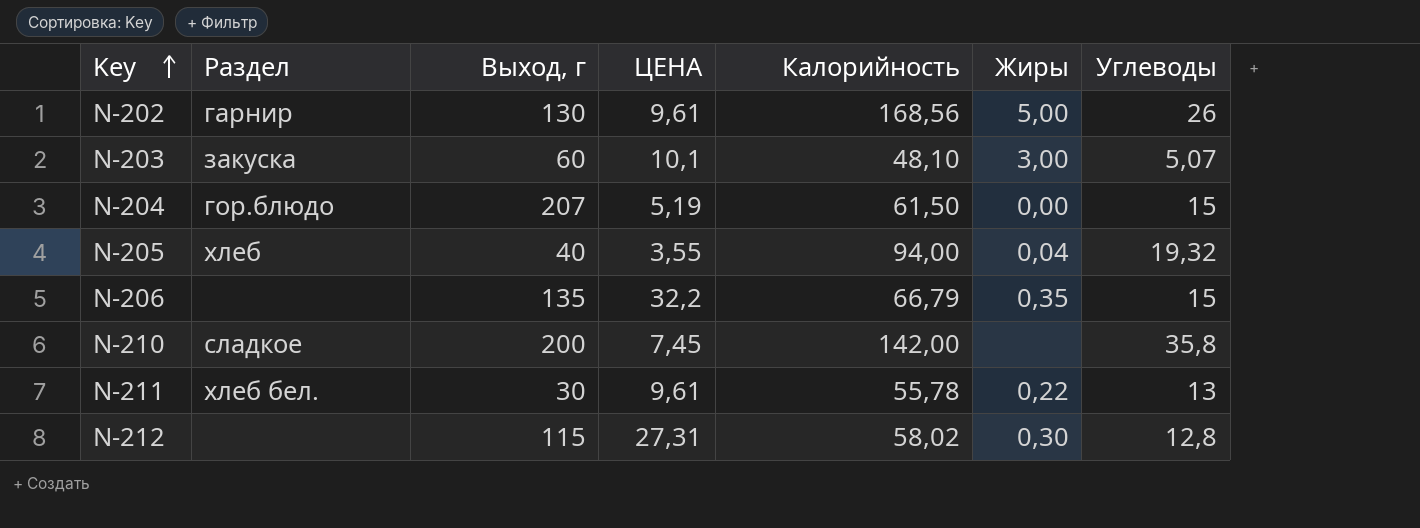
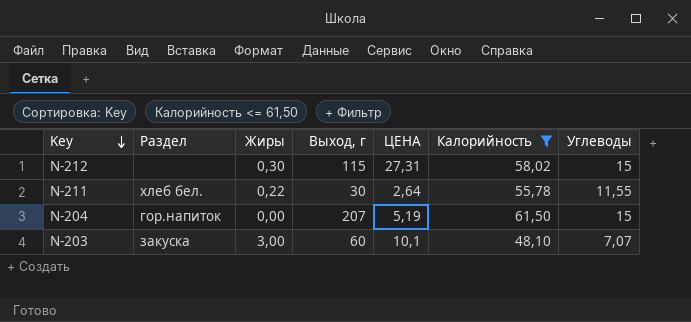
filter: none -> Калорийность <= 61,50
row order: Key ascending -> Key descending
column Жиры | position: 6 -> 3
N-212 | Углеводы: 12,8 -> 15
N-211 | ЦЕНА: 9,61 -> 2,64
N-211 | Углеводы: 13 -> 11,55
N-204 | Раздел: гор.блюдо -> гор.напиток
N-203 | Углеводы: 5,07 -> 7,07

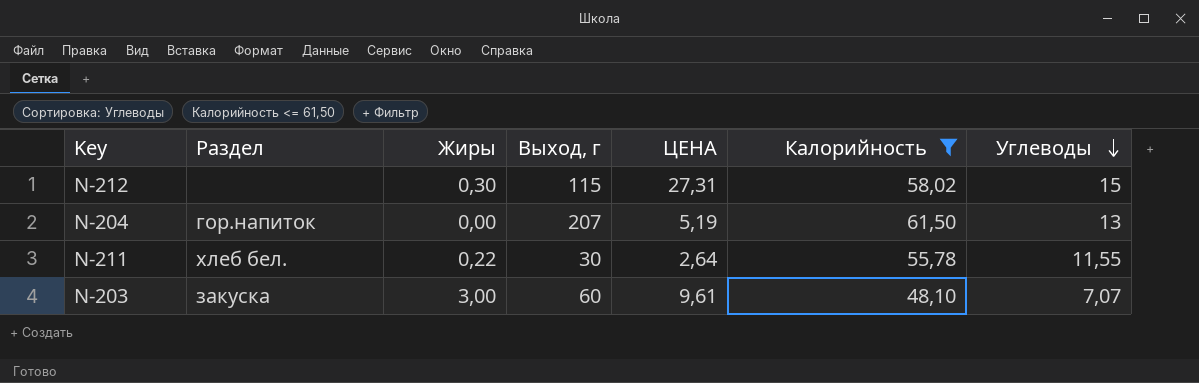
row order: Key descending -> Углеводы descending
N-204 | Углеводы: 15 -> 13
N-203 | ЦЕНА: 10,1 -> 9,61

